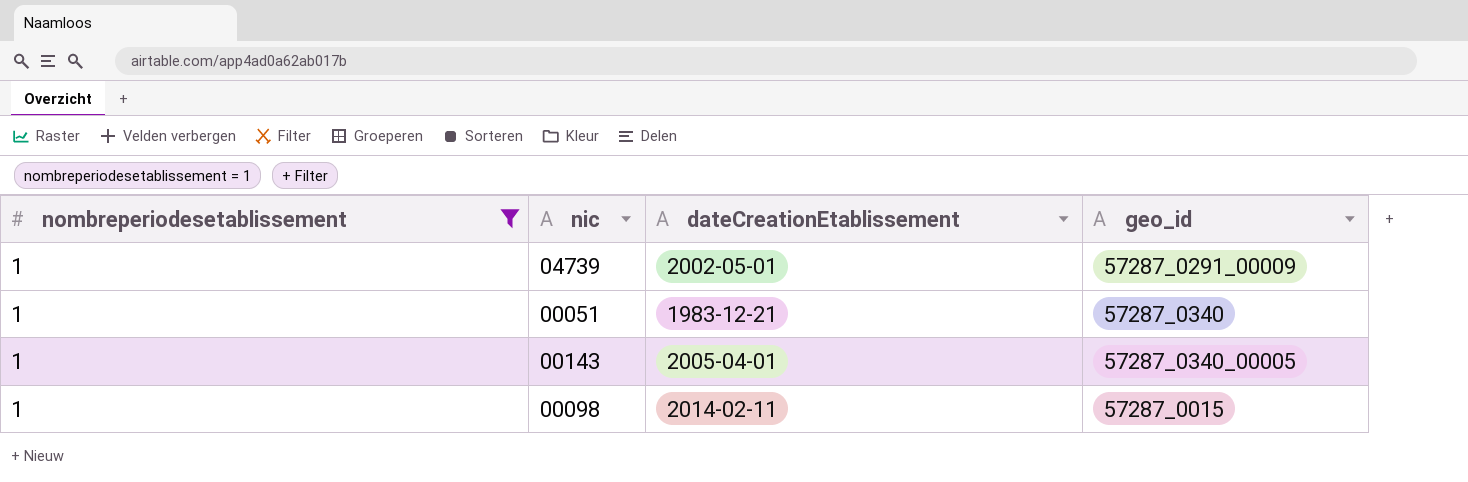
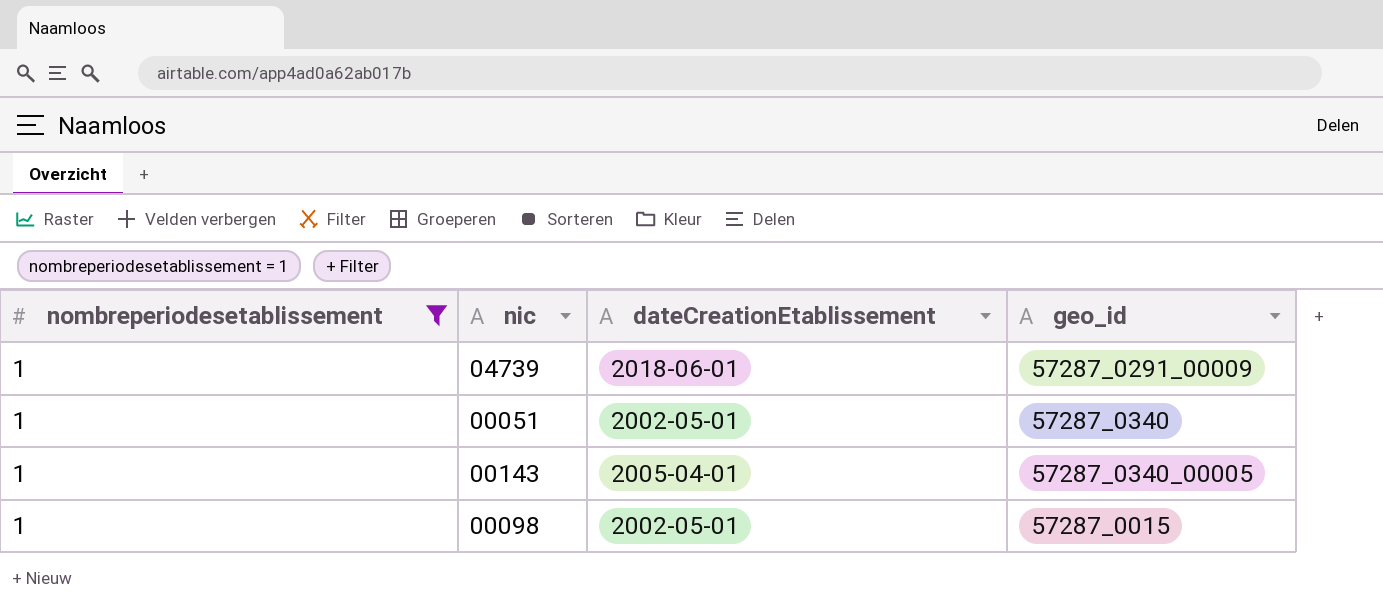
04739 | dateCreationEtablissement: 2002-05-01 -> 2018-06-01
00051 | dateCreationEtablissement: 1983-12-21 -> 2002-05-01
00098 | dateCreationEtablissement: 2014-02-11 -> 2002-05-01

